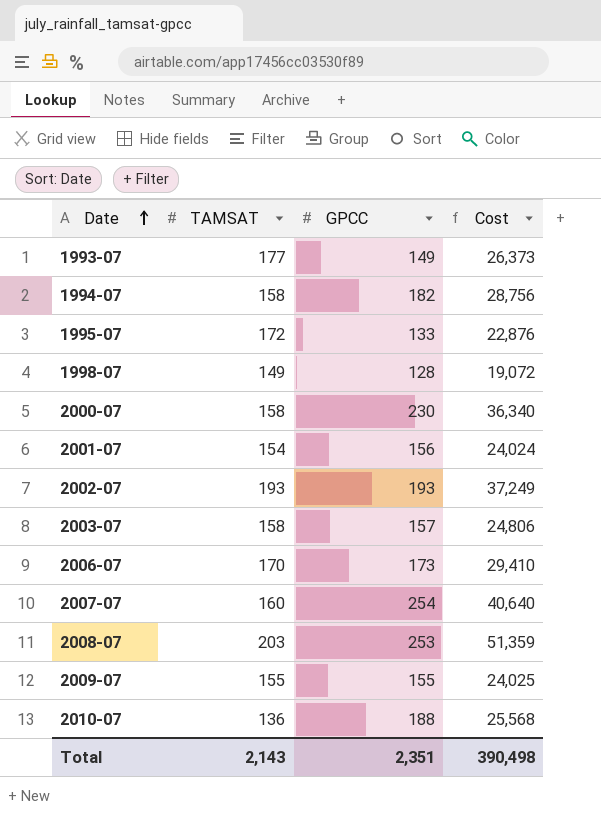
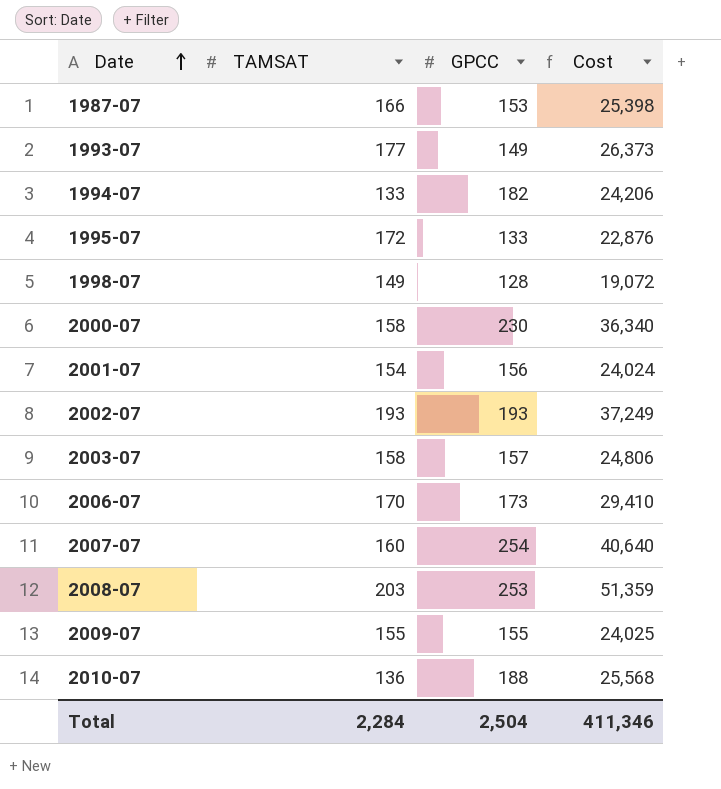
row 1987-07: none -> 166 | 153 | 25,398
1994-07 | TAMSAT: 158 -> 133
1994-07 | Cost: 28,756 -> 24,206
Total | TAMSAT: 2,143 -> 2,284
Total | GPCC: 2,351 -> 2,504
Total | Cost: 390,498 -> 411,346

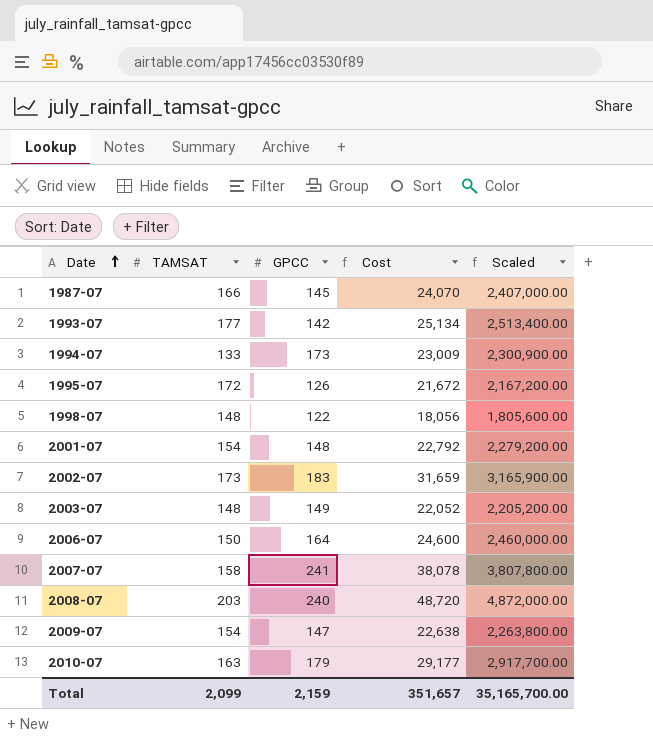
column Scaled | formula: none -> [Cost] * 100
row 2000-07: 158 | 230 | 36,340 -> none
1987-07 | GPCC: 153 -> 145
1987-07 | Cost: 25,398 -> 24,070
1993-07 | GPCC: 149 -> 142
1993-07 | Cost: 26,373 -> 25,134
1994-07 | GPCC: 182 -> 173
1994-07 | Cost: 24,206 -> 23,009
1995-07 | GPCC: 133 -> 126
1995-07 | Cost: 22,876 -> 21,672
1998-07 | TAMSAT: 149 -> 148
1998-07 | GPCC: 128 -> 122
1998-07 | Cost: 19,072 -> 18,056
2001-07 | GPCC: 156 -> 148
2001-07 | Cost: 24,024 -> 22,792
2002-07 | TAMSAT: 193 -> 173
2002-07 | GPCC: 193 -> 183
2002-07 | Cost: 37,249 -> 31,659
2003-07 | TAMSAT: 158 -> 148
2003-07 | GPCC: 157 -> 149
2003-07 | Cost: 24,806 -> 22,052
2006-07 | TAMSAT: 170 -> 150
2006-07 | GPCC: 173 -> 164
2006-07 | Cost: 29,410 -> 24,600
2007-07 | TAMSAT: 160 -> 158
2007-07 | GPCC: 254 -> 241
2007-07 | Cost: 40,640 -> 38,078
2008-07 | GPCC: 253 -> 240
2008-07 | Cost: 51,359 -> 48,720
2009-07 | TAMSAT: 155 -> 154
2009-07 | GPCC: 155 -> 147
2009-07 | Cost: 24,025 -> 22,638
2010-07 | TAMSAT: 136 -> 163
2010-07 | GPCC: 188 -> 179
2010-07 | Cost: 25,568 -> 29,177
Total | TAMSAT: 2,284 -> 2,099
Total | GPCC: 2,504 -> 2,159
Total | Cost: 411,346 -> 351,657

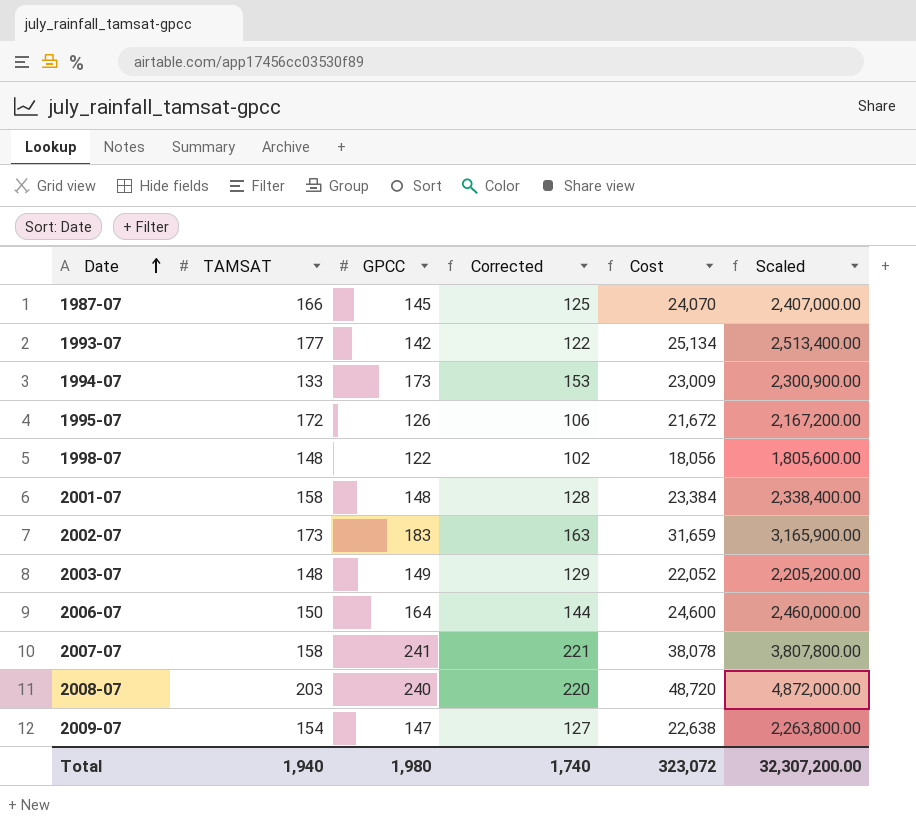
column Corrected | formula: none -> [GPCC] - 20
row 2010-07: 163 | 179 | 29,177 | 2,917,700.00 -> none
2001-07 | TAMSAT: 154 -> 158
2001-07 | Cost: 22,792 -> 23,384
2001-07 | Scaled: 2,279,200.00 -> 2,338,400.00
Total | TAMSAT: 2,099 -> 1,940
Total | GPCC: 2,159 -> 1,980
Total | Cost: 351,657 -> 323,072
Total | Scaled: 35,165,700.00 -> 32,307,200.00

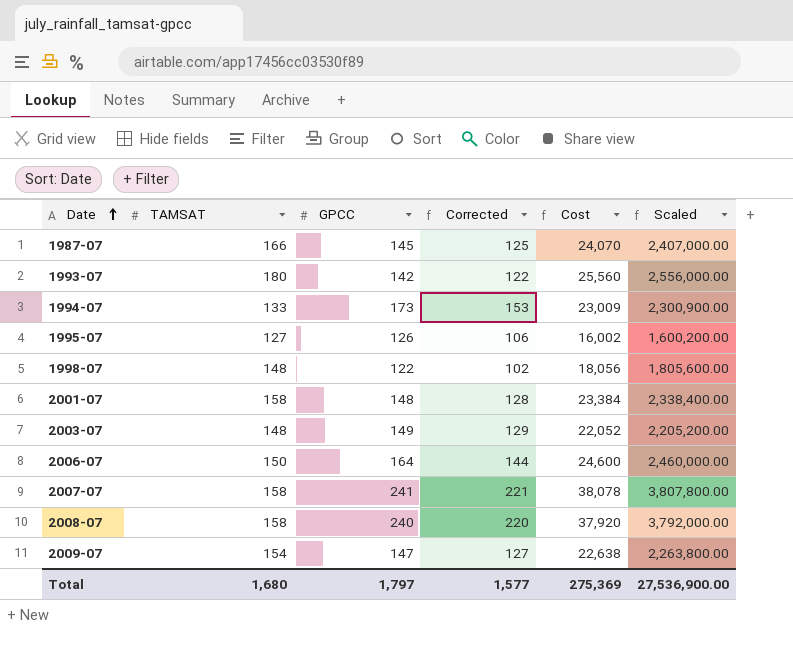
row 2002-07: 173 | 183 | 163 | 31,659 | 3,165,900.00 -> none
1993-07 | TAMSAT: 177 -> 180
1993-07 | Cost: 25,134 -> 25,560
1993-07 | Scaled: 2,513,400.00 -> 2,556,000.00
1995-07 | TAMSAT: 172 -> 127
1995-07 | Cost: 21,672 -> 16,002
1995-07 | Scaled: 2,167,200.00 -> 1,600,200.00
2008-07 | TAMSAT: 203 -> 158
2008-07 | Cost: 48,720 -> 37,920
2008-07 | Scaled: 4,872,000.00 -> 3,792,000.00
Total | TAMSAT: 1,940 -> 1,680
Total | GPCC: 1,980 -> 1,797
Total | Corrected: 1,740 -> 1,577
Total | Cost: 323,072 -> 275,369
Total | Scaled: 32,307,200.00 -> 27,536,900.00

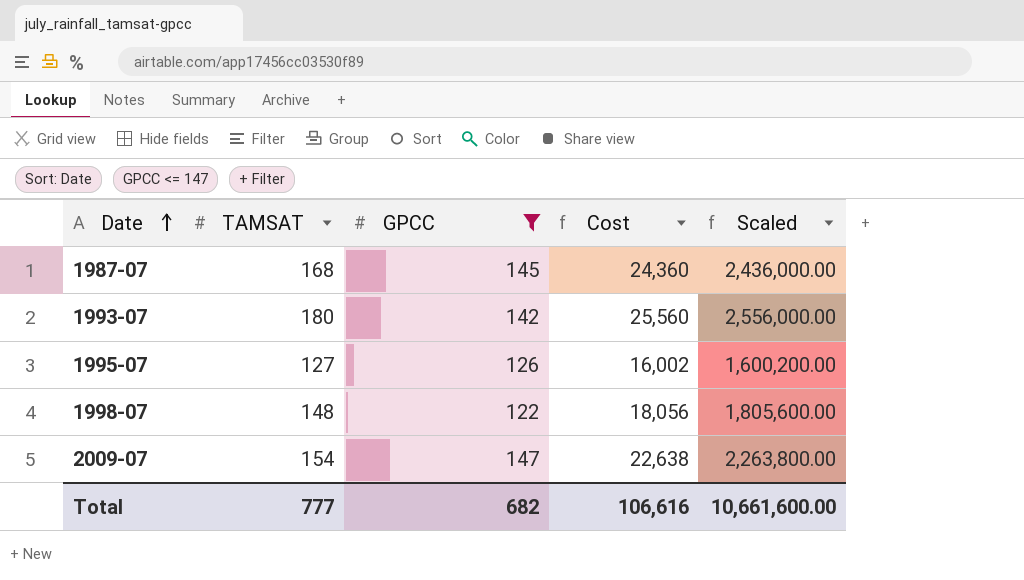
filter: none -> GPCC <= 147
column Corrected | formula: [GPCC] - 20 -> none
1987-07 | TAMSAT: 166 -> 168
1987-07 | Cost: 24,070 -> 24,360
1987-07 | Scaled: 2,407,000.00 -> 2,436,000.00
Total | TAMSAT: 1,680 -> 777
Total | GPCC: 1,797 -> 682
Total | Cost: 275,369 -> 106,616
Total | Scaled: 27,536,900.00 -> 10,661,600.00

